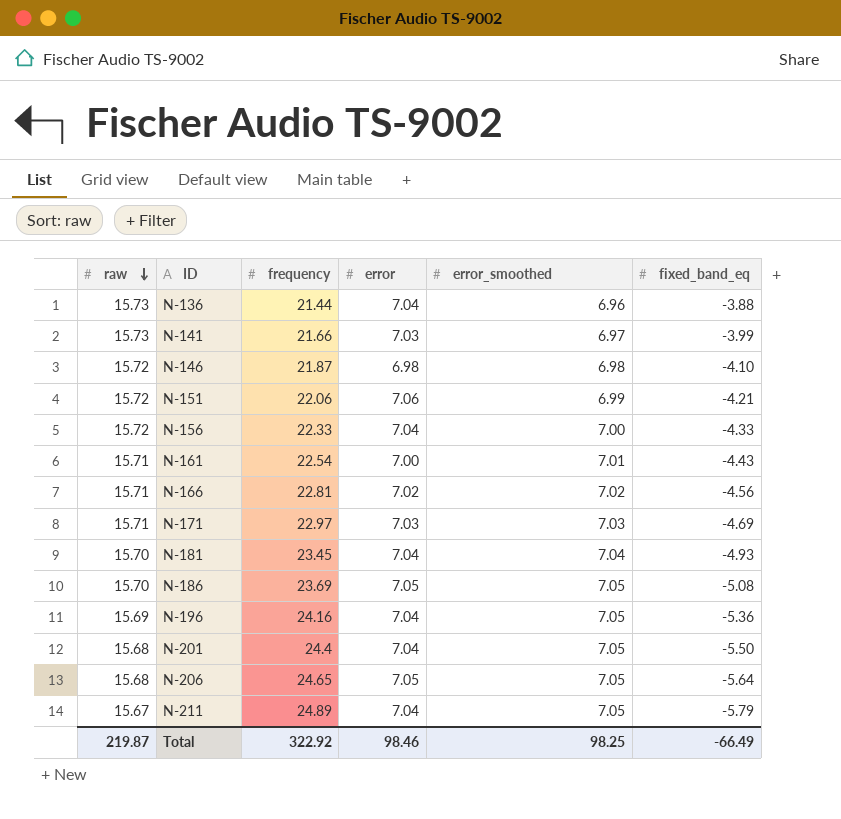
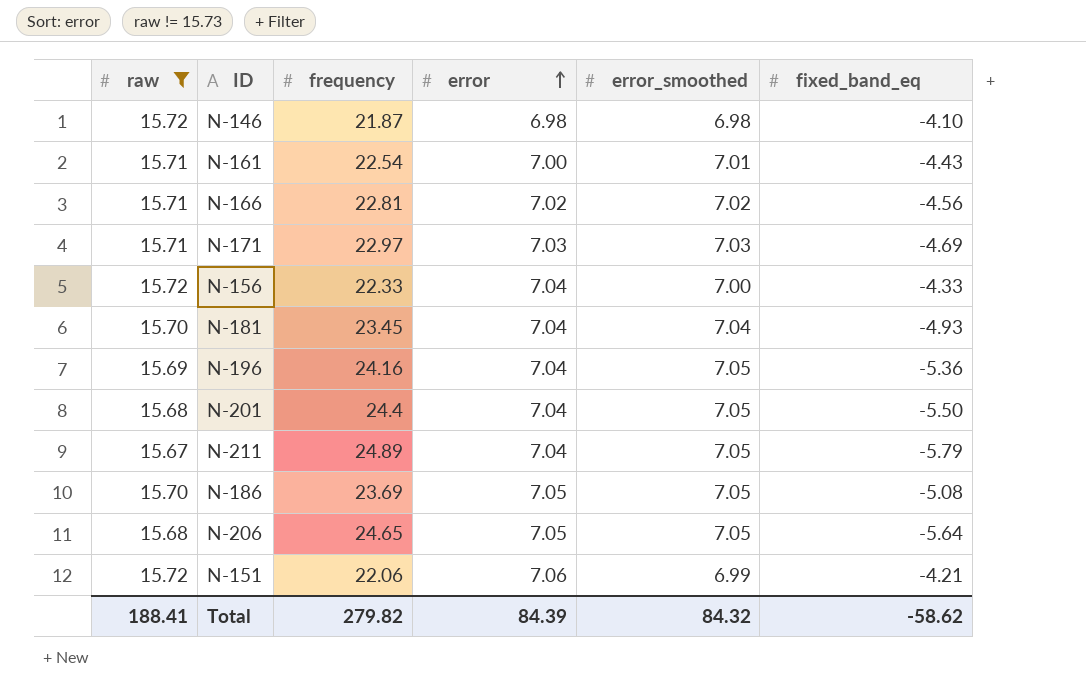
filter: none -> raw != 15.73
row order: raw descending -> error ascending
Total | raw: 219.87 -> 188.41
Total | frequency: 322.92 -> 279.82
Total | error: 98.46 -> 84.39
Total | error_smoothed: 98.25 -> 84.32
Total | fixed_band_eq: -66.49 -> -58.62

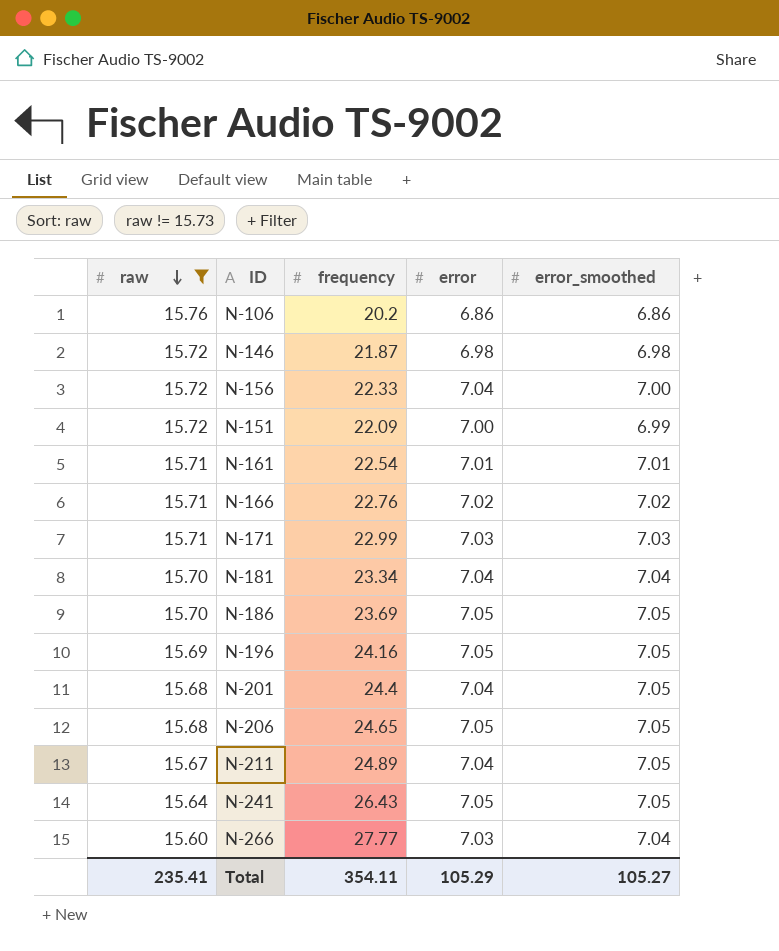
row order: error ascending -> raw descending
column fixed_band_eq | position: 6 -> none
row N-106: none -> 15.76 | 20.2 | 6.86 | 6.86
N-151 | frequency: 22.06 -> 22.09
N-151 | error: 7.06 -> 7.00
N-161 | error: 7.00 -> 7.01
N-166 | frequency: 22.81 -> 22.76
N-171 | frequency: 22.97 -> 22.99
N-181 | frequency: 23.45 -> 23.34
N-196 | error: 7.04 -> 7.05
row N-241: none -> 15.64 | 26.43 | 7.05 | 7.05
row N-266: none -> 15.60 | 27.77 | 7.03 | 7.04
Total | raw: 188.41 -> 235.41
Total | frequency: 279.82 -> 354.11
Total | error: 84.39 -> 105.29
Total | error_smoothed: 84.32 -> 105.27

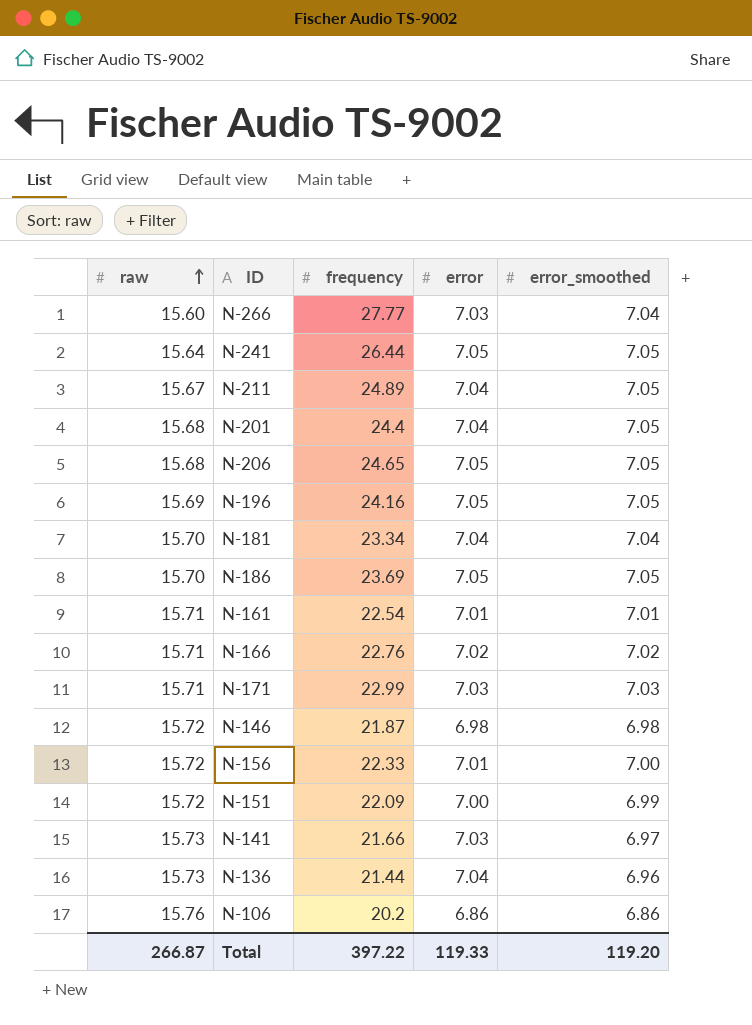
filter: raw != 15.73 -> none
row order: raw descending -> raw ascending
N-241 | frequency: 26.43 -> 26.44
N-156 | error: 7.04 -> 7.01
Total | raw: 235.41 -> 266.87
Total | frequency: 354.11 -> 397.22
Total | error: 105.29 -> 119.33
Total | error_smoothed: 105.27 -> 119.20

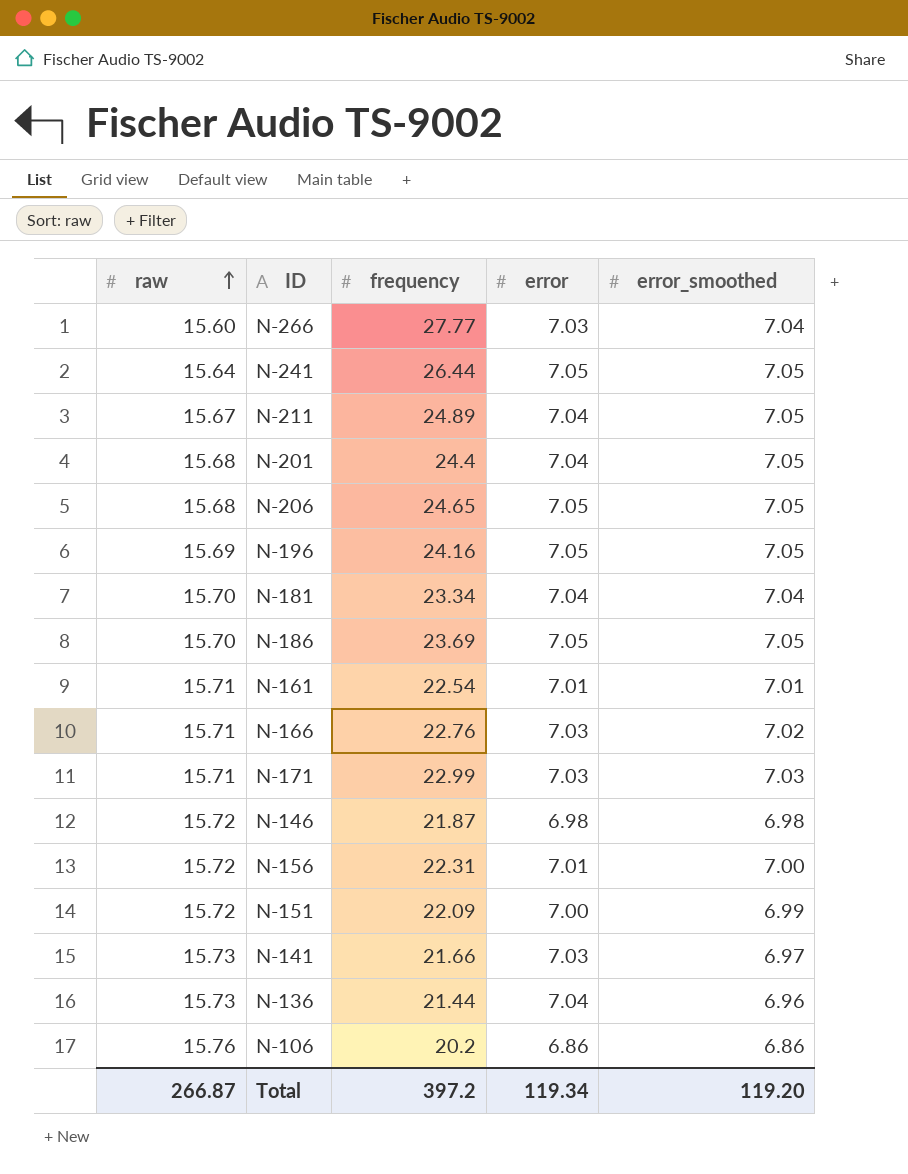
N-166 | error: 7.02 -> 7.03
N-156 | frequency: 22.33 -> 22.31
Total | frequency: 397.22 -> 397.2
Total | error: 119.33 -> 119.34

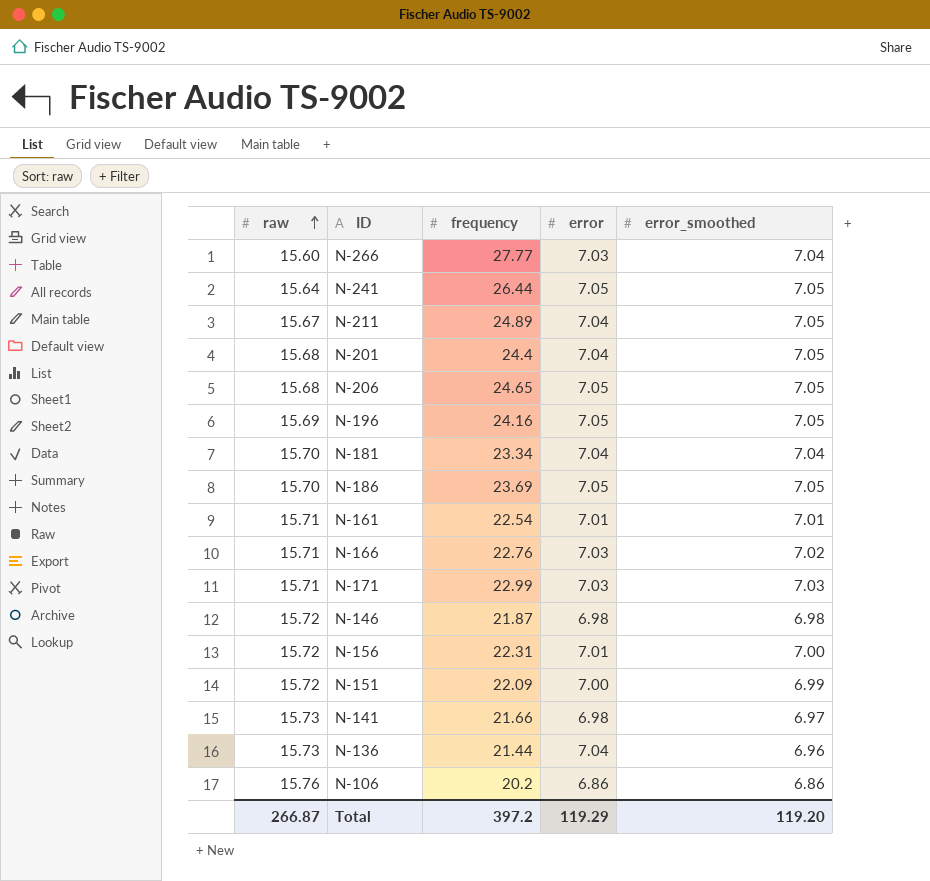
N-141 | error: 7.03 -> 6.98
Total | error: 119.34 -> 119.29

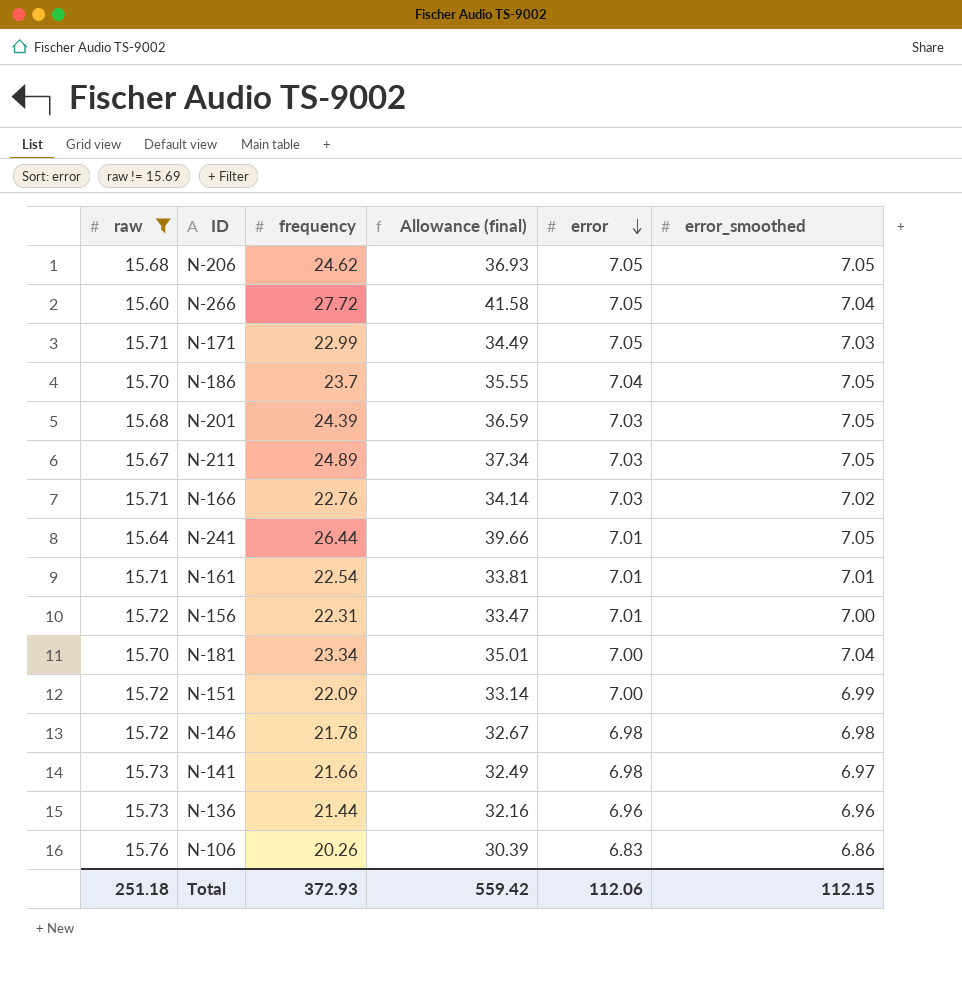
filter: none -> raw != 15.69
row order: raw ascending -> error descending
column Allowance (final) | formula: none -> [frequency] * 1.5
N-206 | frequency: 24.65 -> 24.62
N-266 | frequency: 27.77 -> 27.72
N-266 | error: 7.03 -> 7.05
N-171 | error: 7.03 -> 7.05
N-186 | frequency: 23.69 -> 23.7
N-186 | error: 7.05 -> 7.04
N-201 | frequency: 24.4 -> 24.39
N-201 | error: 7.04 -> 7.03
N-211 | error: 7.04 -> 7.03
N-241 | error: 7.05 -> 7.01
N-181 | error: 7.04 -> 7.00
N-146 | frequency: 21.87 -> 21.78
N-136 | error: 7.04 -> 6.96
N-106 | frequency: 20.2 -> 20.26
N-106 | error: 6.86 -> 6.83
Total | raw: 266.87 -> 251.18
Total | frequency: 397.2 -> 372.93
Total | error: 119.29 -> 112.06
Total | error_smoothed: 119.20 -> 112.15

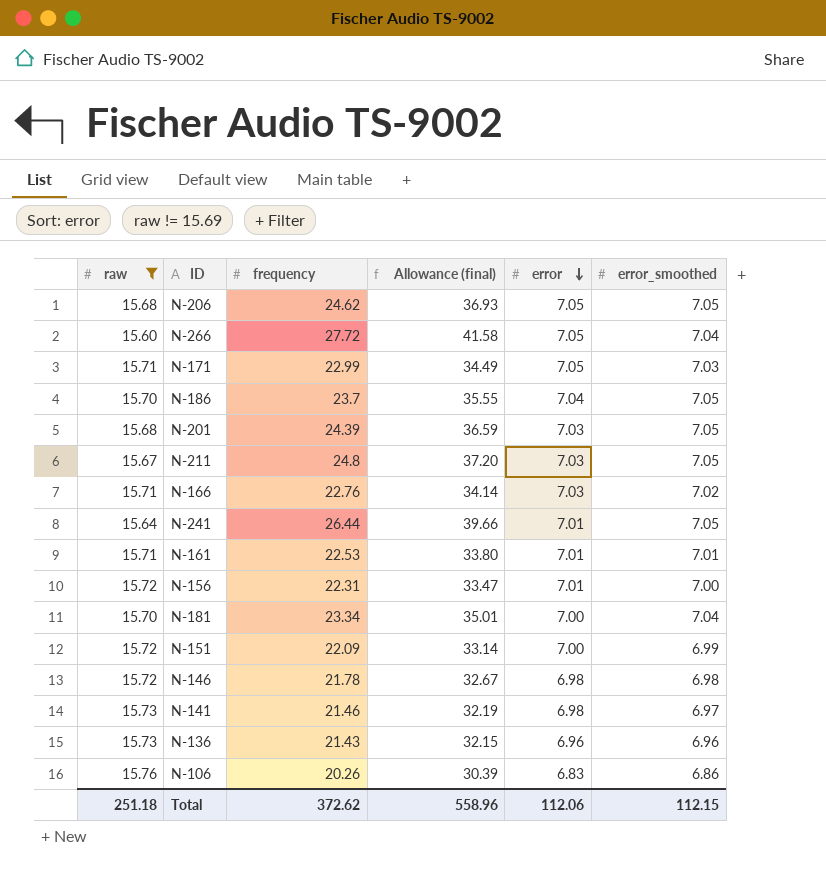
N-211 | frequency: 24.89 -> 24.8
N-211 | Allowance (final): 37.34 -> 37.20
N-161 | frequency: 22.54 -> 22.53
N-161 | Allowance (final): 33.81 -> 33.80
N-141 | frequency: 21.66 -> 21.46
N-141 | Allowance (final): 32.49 -> 32.19
N-136 | frequency: 21.44 -> 21.43
N-136 | Allowance (final): 32.16 -> 32.15
Total | frequency: 372.93 -> 372.62
Total | Allowance (final): 559.42 -> 558.96

